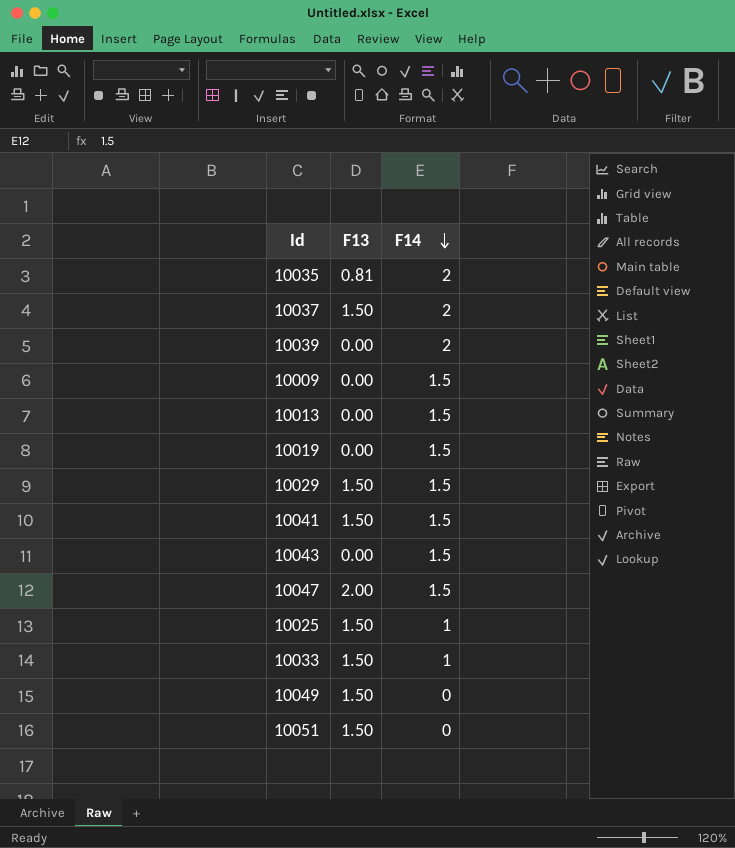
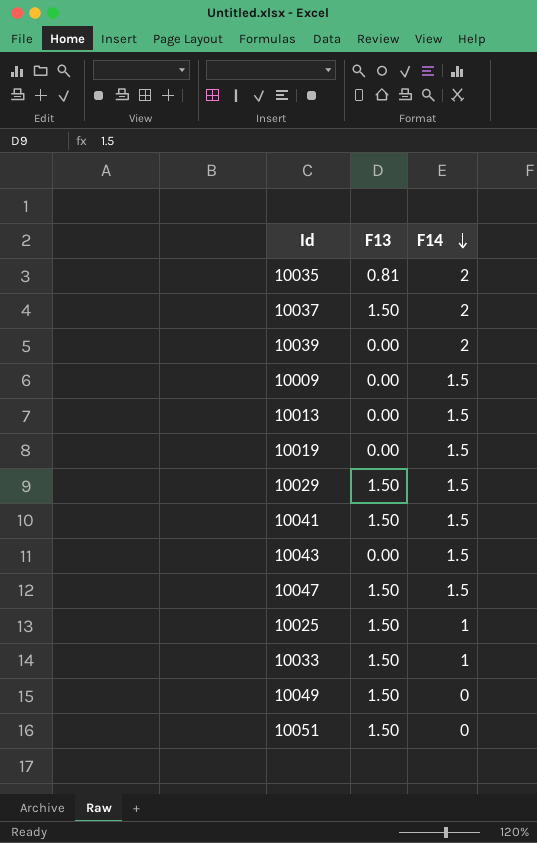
10047 | F13: 2.00 -> 1.50

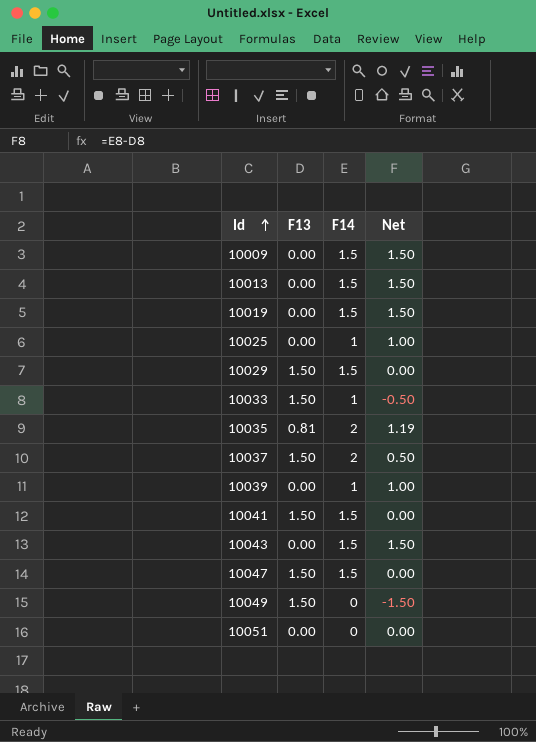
row order: F14 descending -> Id ascending
column Net | formula: none -> [F14] - [F13]
10025 | F13: 1.50 -> 0.00
10039 | F14: 2 -> 1
10051 | F13: 1.50 -> 0.00

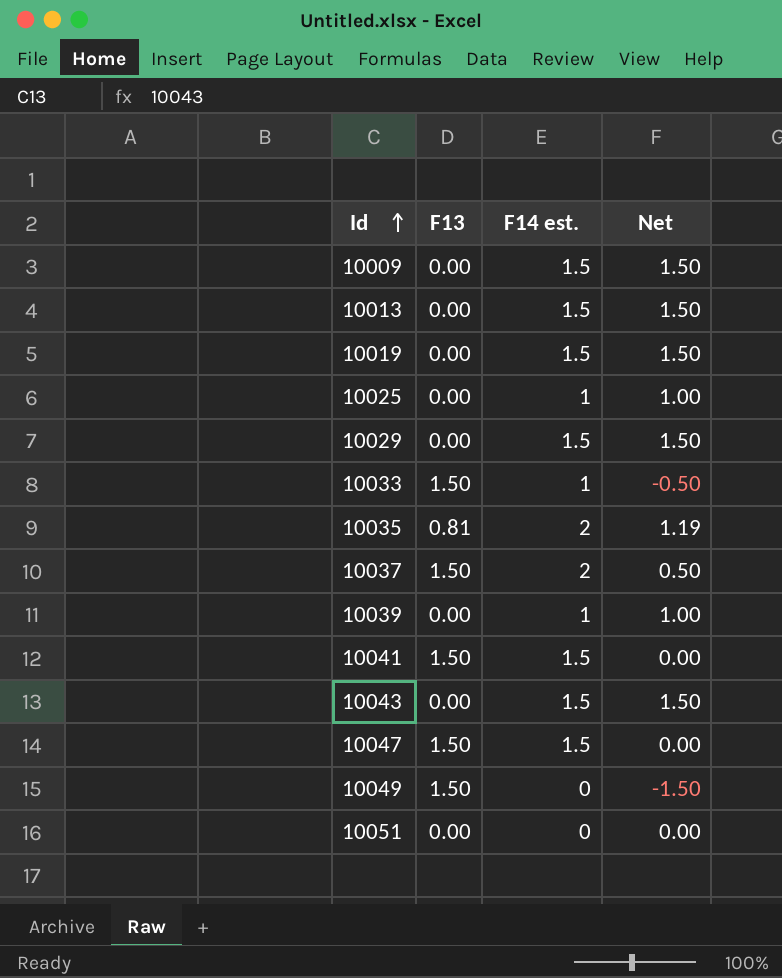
column name: F14 -> F14 est.
10029 | F13: 1.50 -> 0.00
10029 | Net: 0.00 -> 1.50

